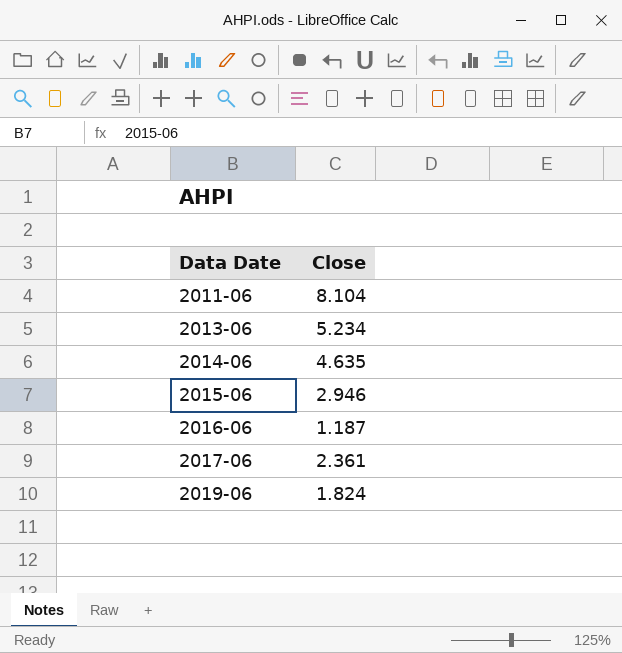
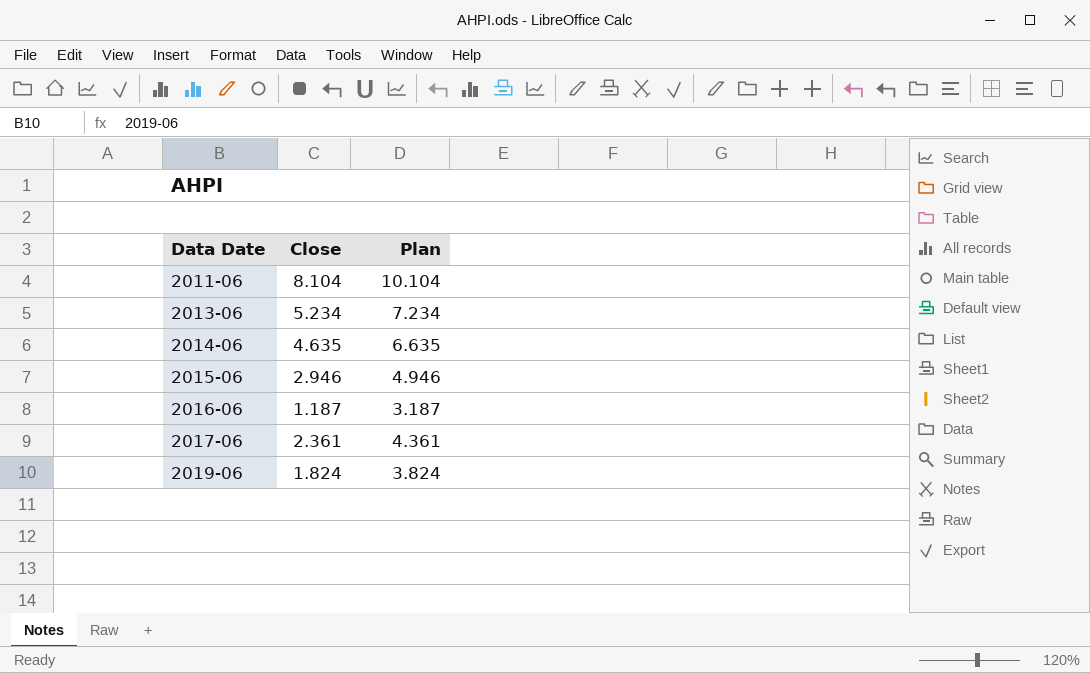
column Plan | formula: none -> [Close] + 2

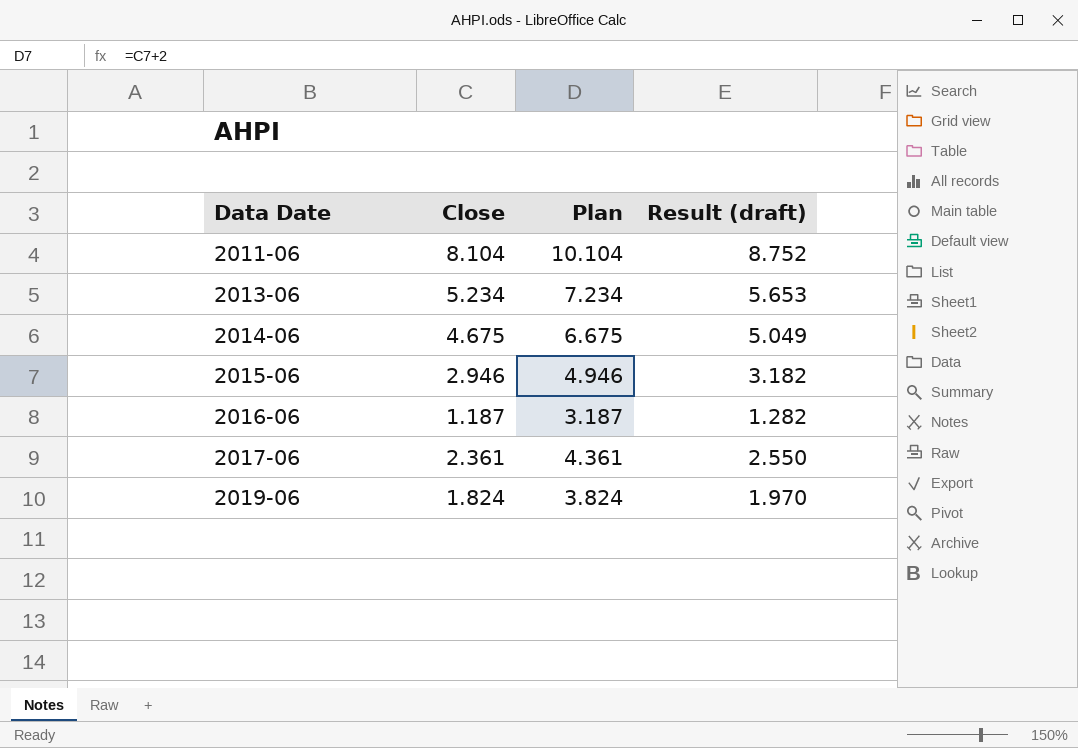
column Result (draft) | formula: none -> [Close] * 1.08
2014-06 | Close: 4.635 -> 4.675
2014-06 | Plan: 6.635 -> 6.675

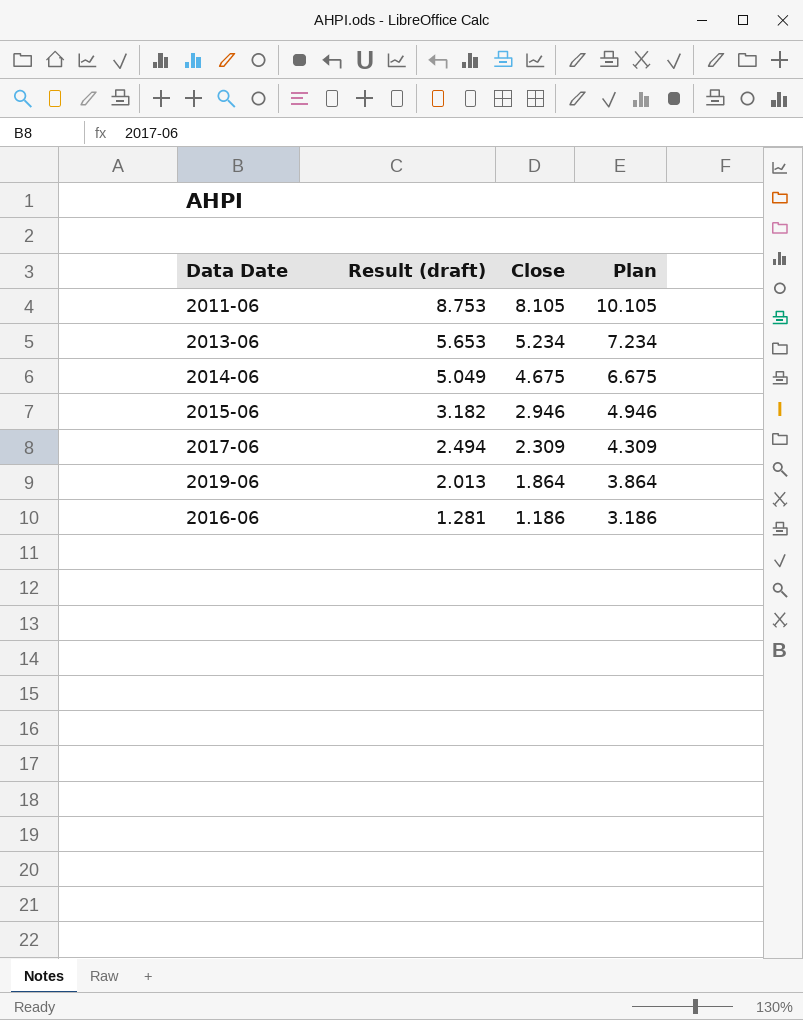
row order: Data Date ascending -> Result (draft) descending
column Result (draft) | position: 4 -> 2
2011-06 | Result (draft): 8.752 -> 8.753
2011-06 | Close: 8.104 -> 8.105
2011-06 | Plan: 10.104 -> 10.105
2017-06 | Result (draft): 2.550 -> 2.494
2017-06 | Close: 2.361 -> 2.309
2017-06 | Plan: 4.361 -> 4.309
2019-06 | Result (draft): 1.970 -> 2.013
2019-06 | Close: 1.824 -> 1.864
2019-06 | Plan: 3.824 -> 3.864
2016-06 | Result (draft): 1.282 -> 1.281
2016-06 | Close: 1.187 -> 1.186
2016-06 | Plan: 3.187 -> 3.186

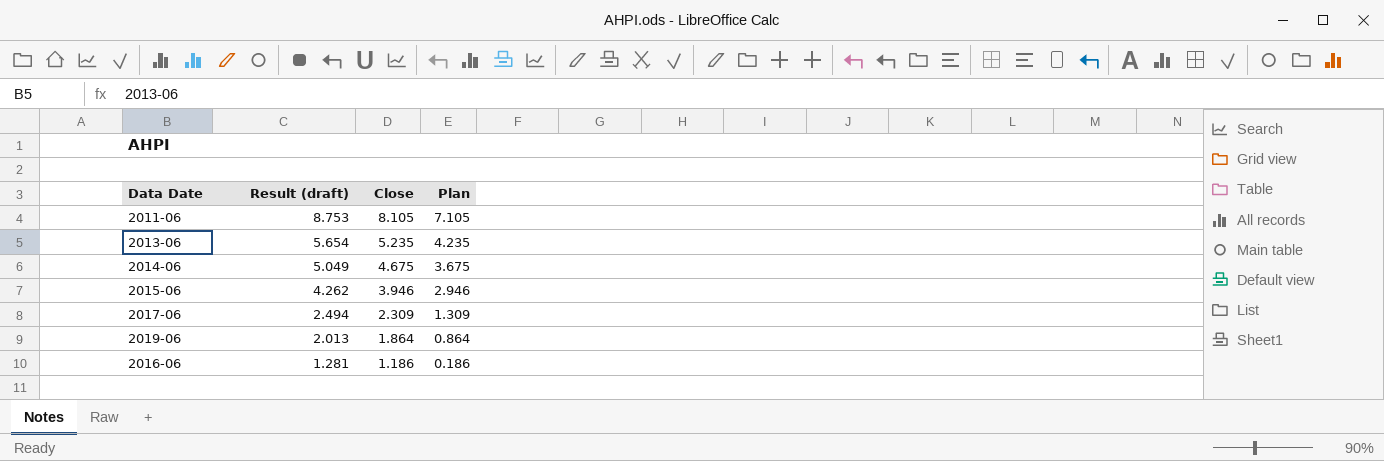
column Plan | formula: [Close] + 2 -> [Close] - 1
2013-06 | Result (draft): 5.653 -> 5.654
2013-06 | Close: 5.234 -> 5.235
2015-06 | Result (draft): 3.182 -> 4.262
2015-06 | Close: 2.946 -> 3.946

